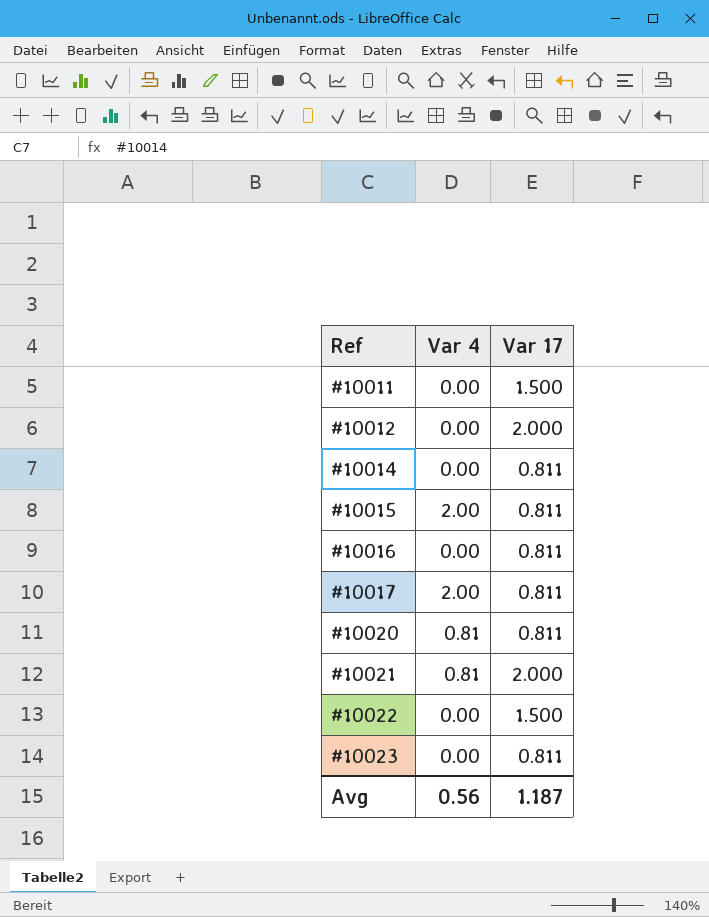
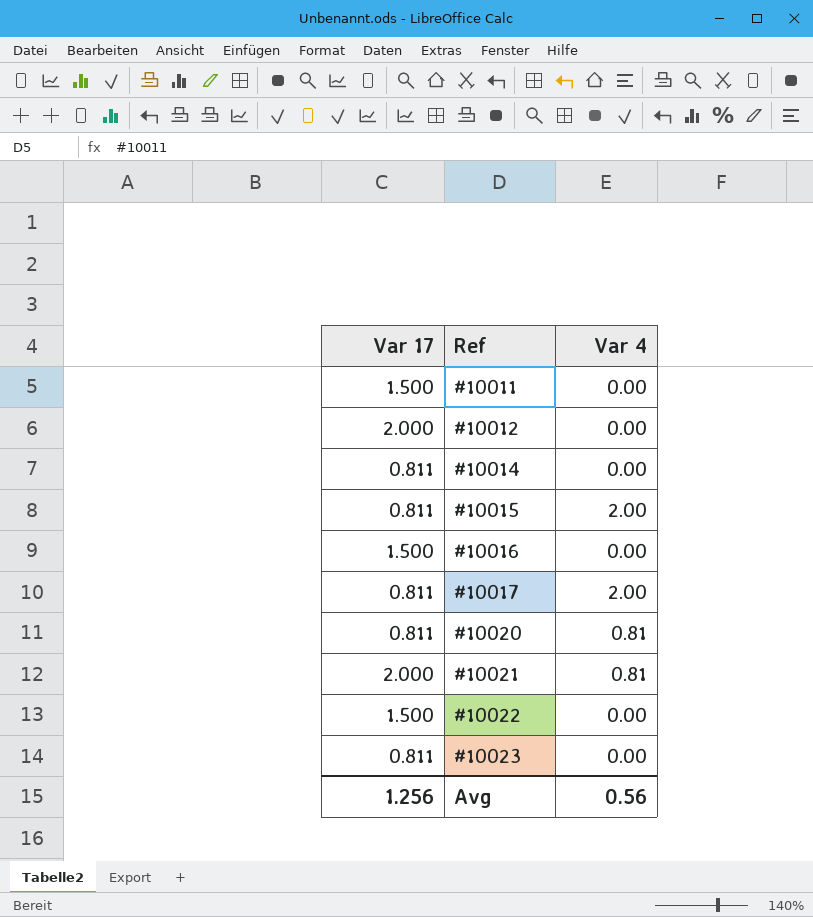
column Var 17 | position: 3 -> 1
#10016 | Var 17: 0.811 -> 1.500
Avg | Var 17: 1.187 -> 1.256

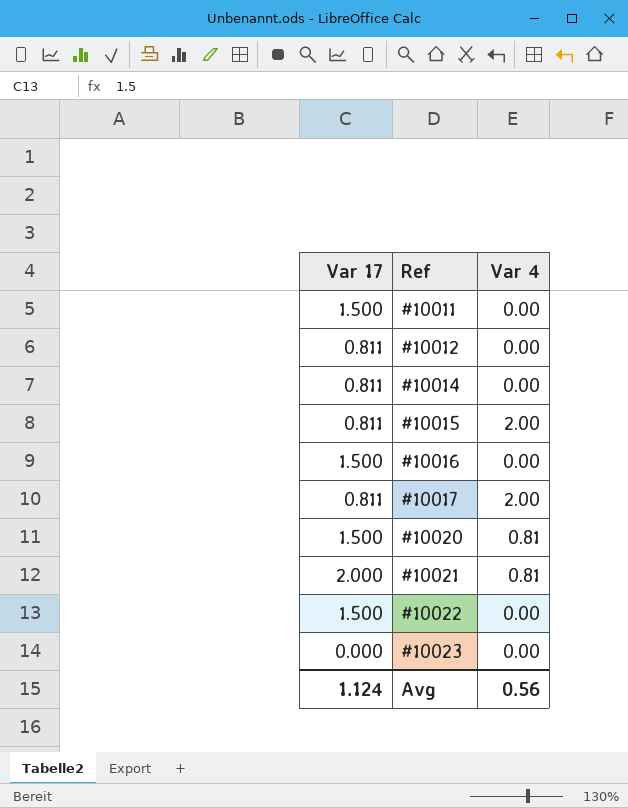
#10012 | Var 17: 2.000 -> 0.811
#10020 | Var 17: 0.811 -> 1.500
#10023 | Var 17: 0.811 -> 0.000
Avg | Var 17: 1.256 -> 1.124

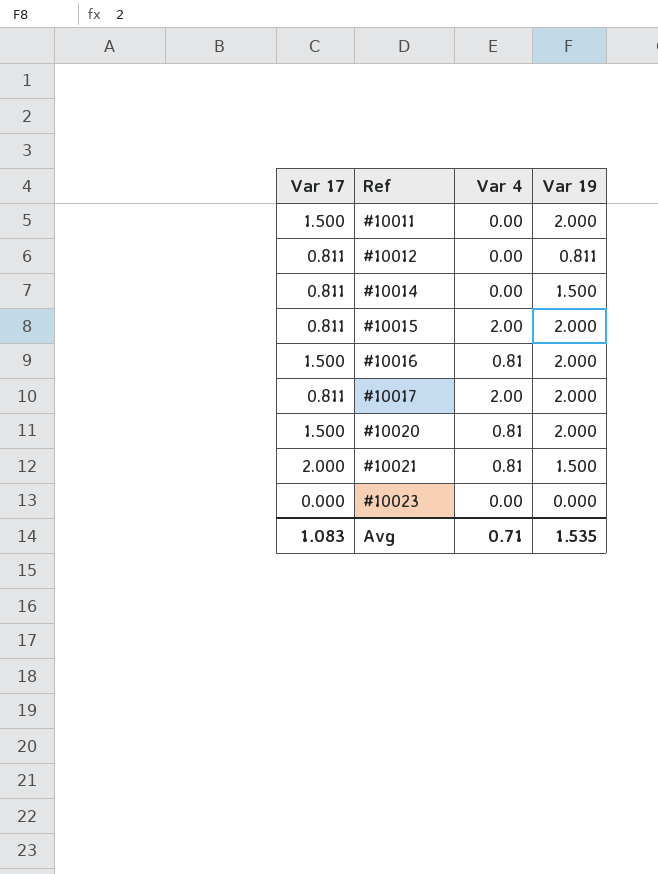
column Var 19 | position: none -> 4
row #10022: 1.500 | 0.00 -> none
#10016 | Var 4: 0.00 -> 0.81
Avg | Var 17: 1.124 -> 1.083
Avg | Var 4: 0.56 -> 0.71

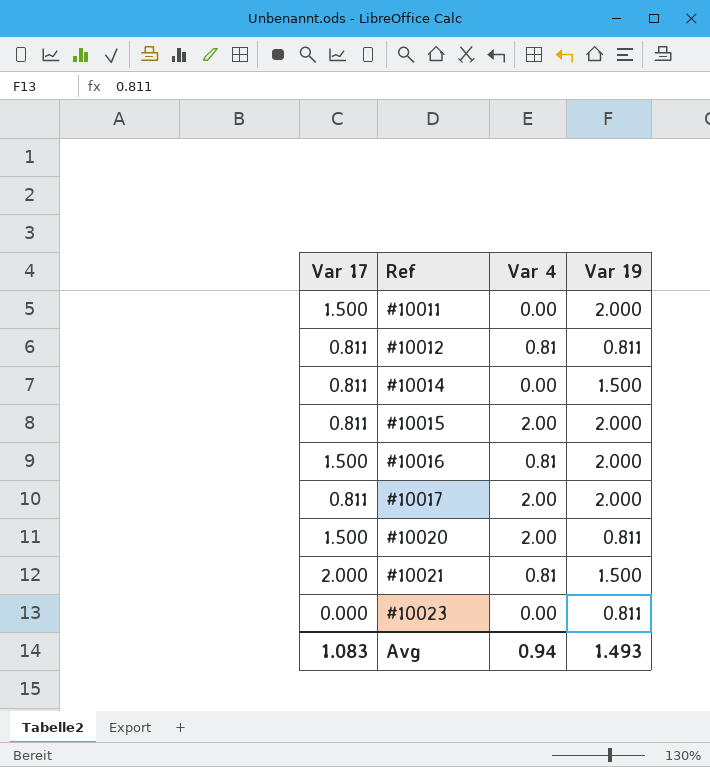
#10012 | Var 4: 0.00 -> 0.81
#10020 | Var 4: 0.81 -> 2.00
#10020 | Var 19: 2.000 -> 0.811
#10023 | Var 19: 0.000 -> 0.811
Avg | Var 4: 0.71 -> 0.94
Avg | Var 19: 1.535 -> 1.493

